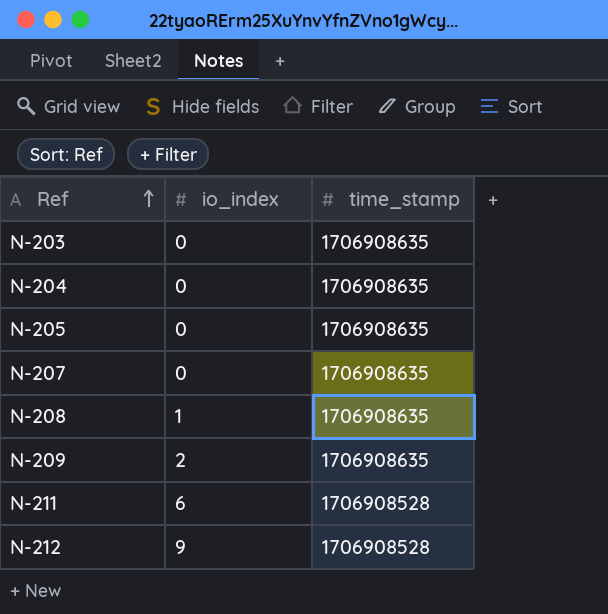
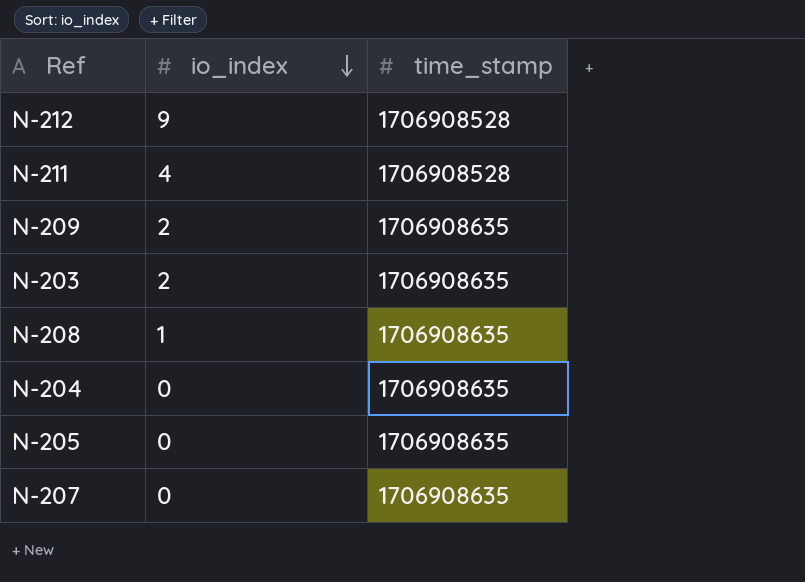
row order: Ref ascending -> io_index descending
N-211 | io_index: 6 -> 4
N-203 | io_index: 0 -> 2

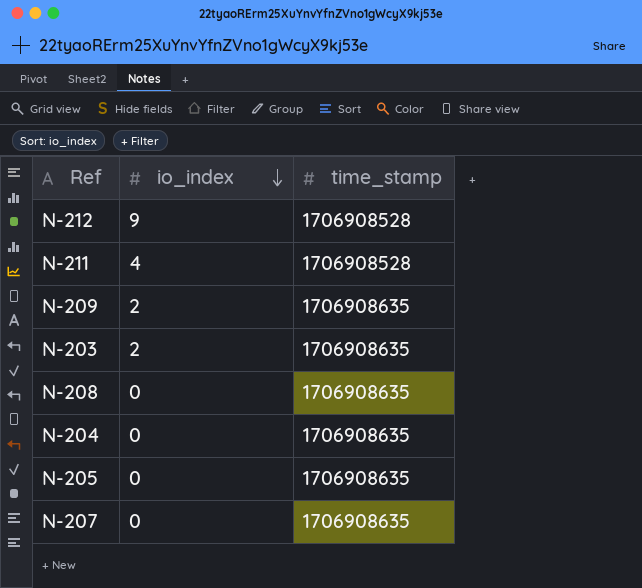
N-208 | io_index: 1 -> 0

